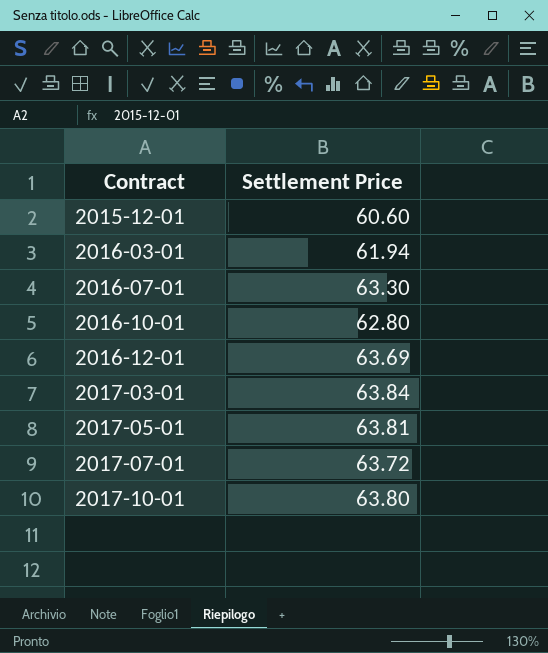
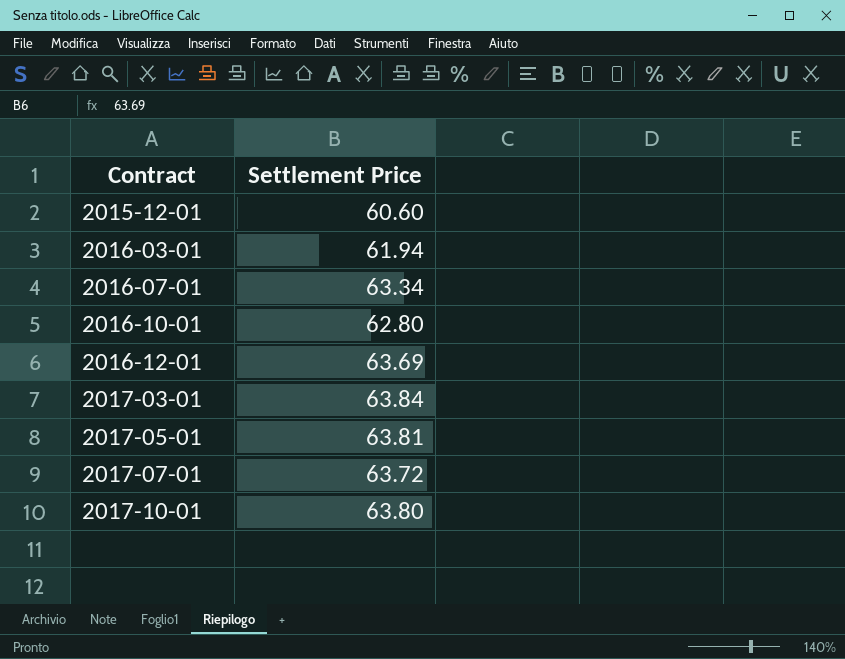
2016-07-01 | Settlement Price: 63.30 -> 63.34

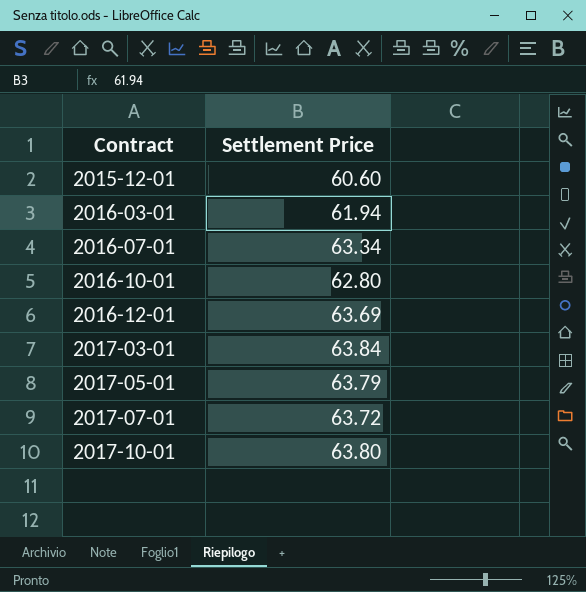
2017-05-01 | Settlement Price: 63.81 -> 63.79

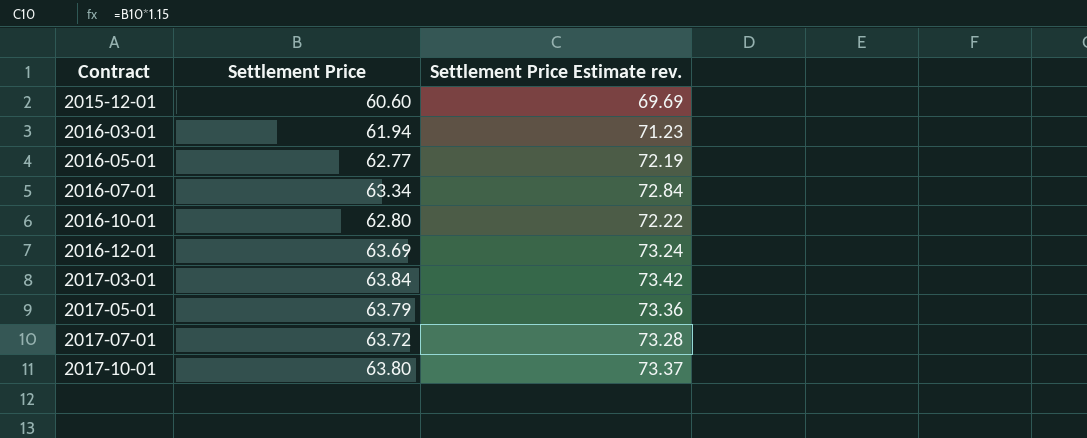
column Settlement Price Estimate rev. | formula: none -> [Settlement Price] * 1.15
row 2016-05-01: none -> 62.77 | 72.19

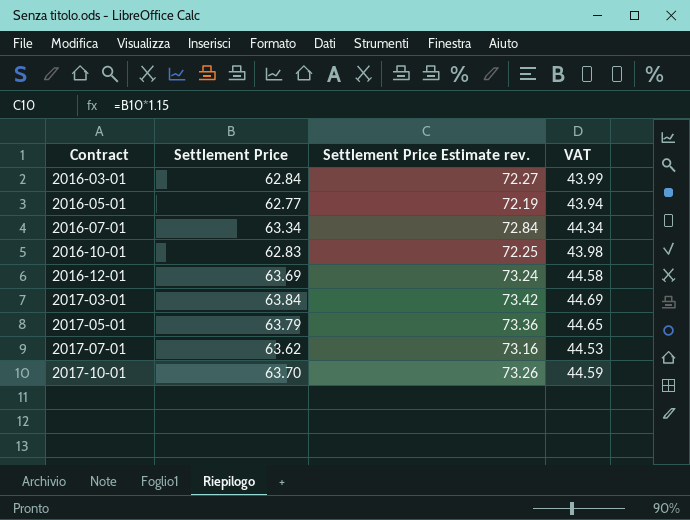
column VAT | formula: none -> [Settlement Price] * 0.7
row 2015-12-01: 60.60 | 69.69 -> none
2016-03-01 | Settlement Price: 61.94 -> 62.84
2016-03-01 | Settlement Price Estimate rev.: 71.23 -> 72.27
2016-10-01 | Settlement Price: 62.80 -> 62.83
2016-10-01 | Settlement Price Estimate rev.: 72.22 -> 72.25
2017-07-01 | Settlement Price: 63.72 -> 63.62
2017-07-01 | Settlement Price Estimate rev.: 73.28 -> 73.16
2017-10-01 | Settlement Price: 63.80 -> 63.70
2017-10-01 | Settlement Price Estimate rev.: 73.37 -> 73.26

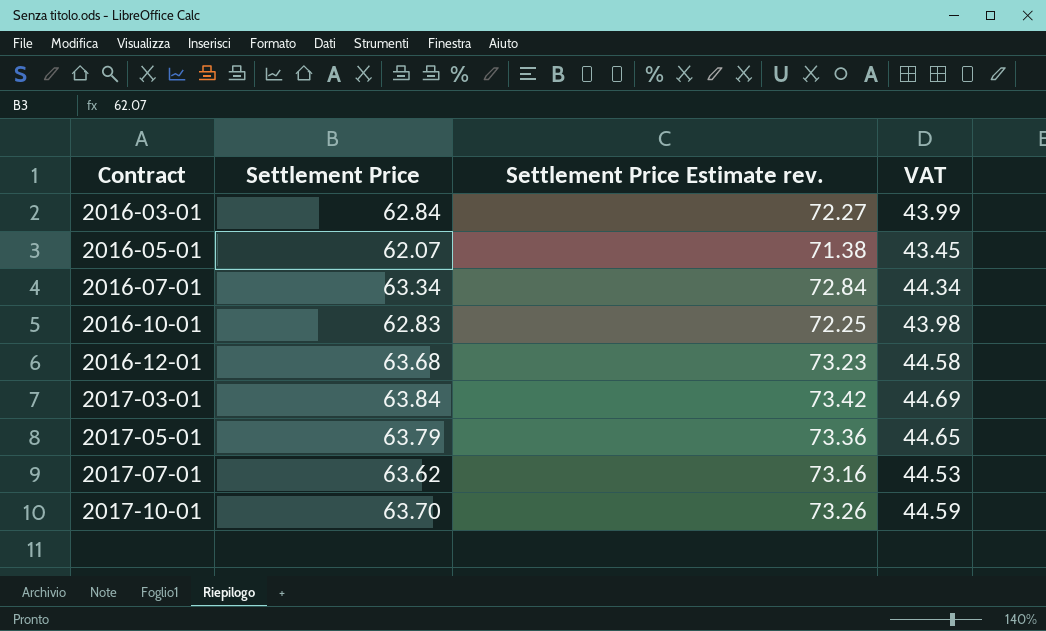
2016-05-01 | Settlement Price: 62.77 -> 62.07
2016-05-01 | Settlement Price Estimate rev.: 72.19 -> 71.38
2016-05-01 | VAT: 43.94 -> 43.45
2016-12-01 | Settlement Price: 63.69 -> 63.68
2016-12-01 | Settlement Price Estimate rev.: 73.24 -> 73.23

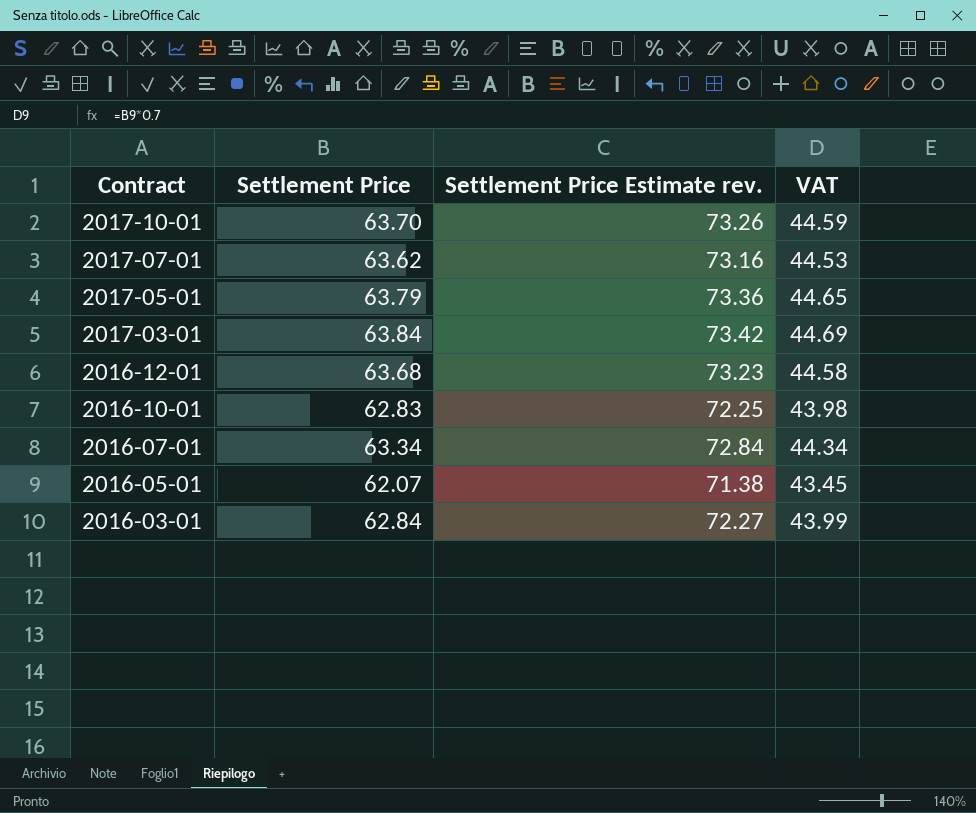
row order: Contract ascending -> Contract descending

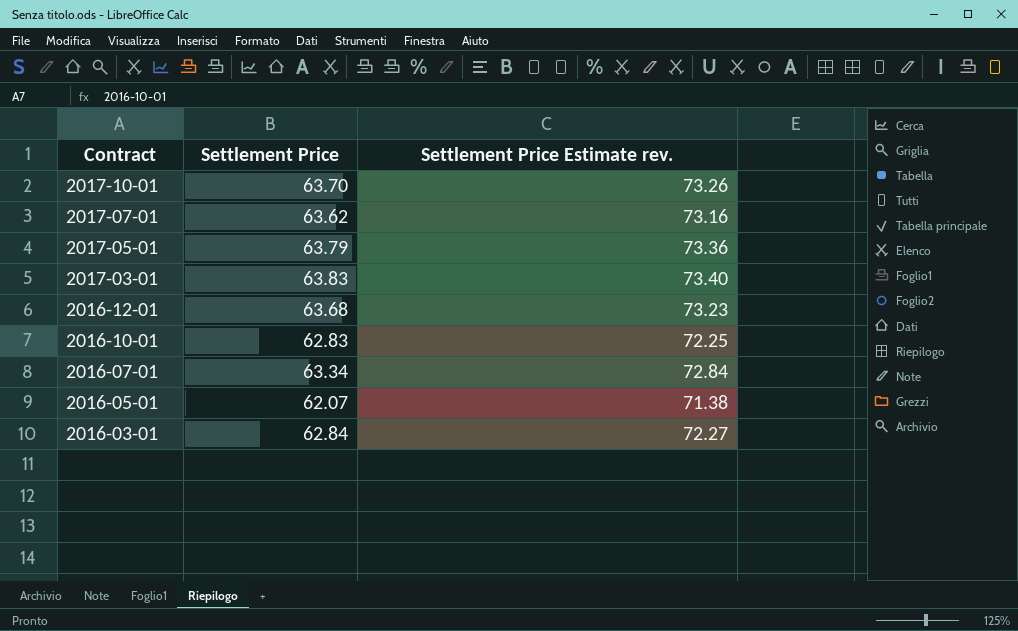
column VAT | formula: [Settlement Price] * 0.7 -> none
2017-03-01 | Settlement Price: 63.84 -> 63.83
2017-03-01 | Settlement Price Estimate rev.: 73.42 -> 73.40

